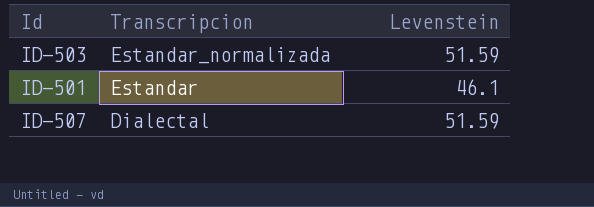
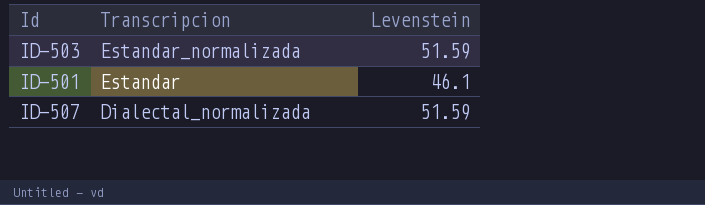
ID-507 | Transcripcion: Dialectal -> Dialectal_normalizada

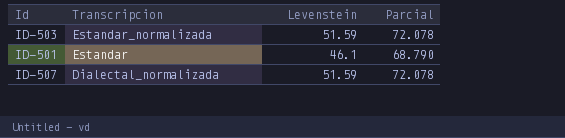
column Parcial | position: none -> 4

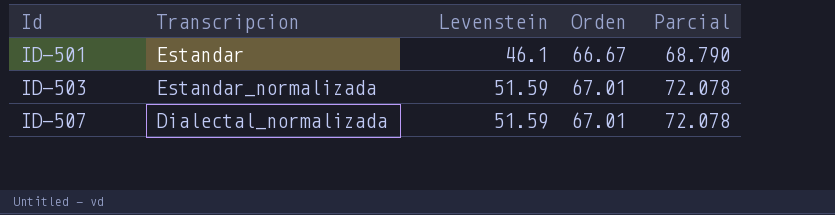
row order: Transcripcion descending -> Id ascending
column Orden | position: none -> 4

